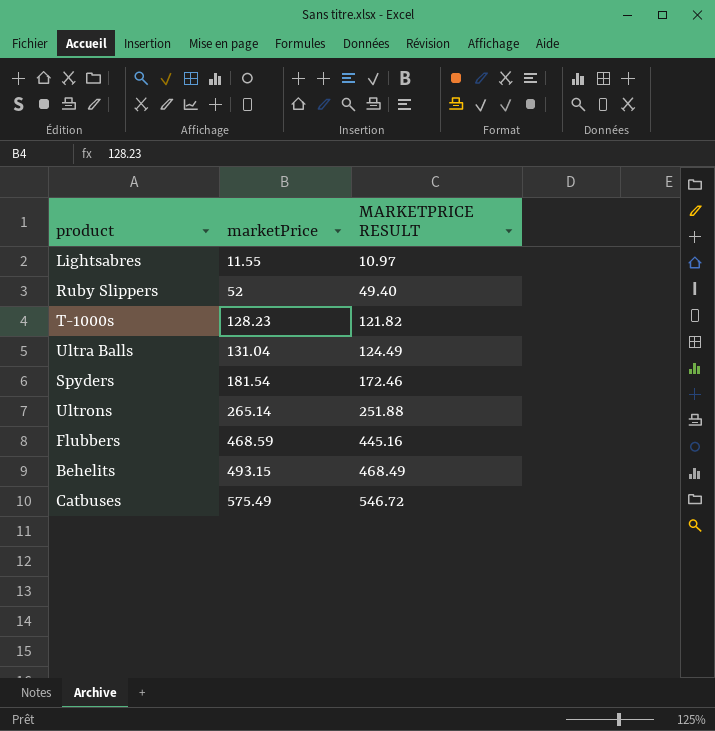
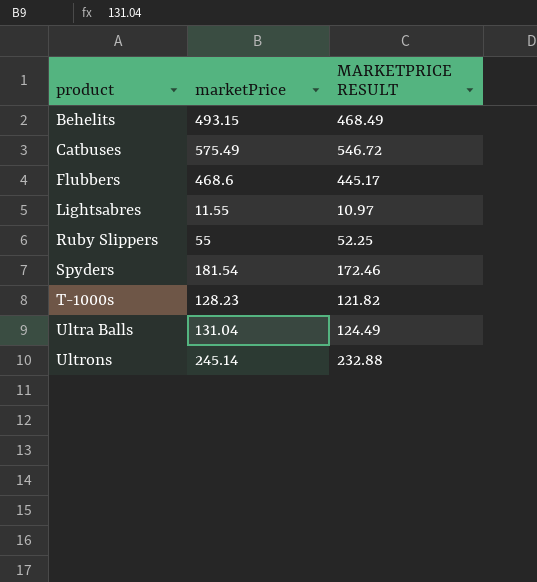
row order: marketPrice ascending -> product ascending
Flubbers | marketPrice: 468.59 -> 468.6
Flubbers | MARKETPRICE RESULT: 445.16 -> 445.17
Ruby Slippers | marketPrice: 52 -> 55
Ruby Slippers | MARKETPRICE RESULT: 49.40 -> 52.25
Ultrons | marketPrice: 265.14 -> 245.14
Ultrons | MARKETPRICE RESULT: 251.88 -> 232.88

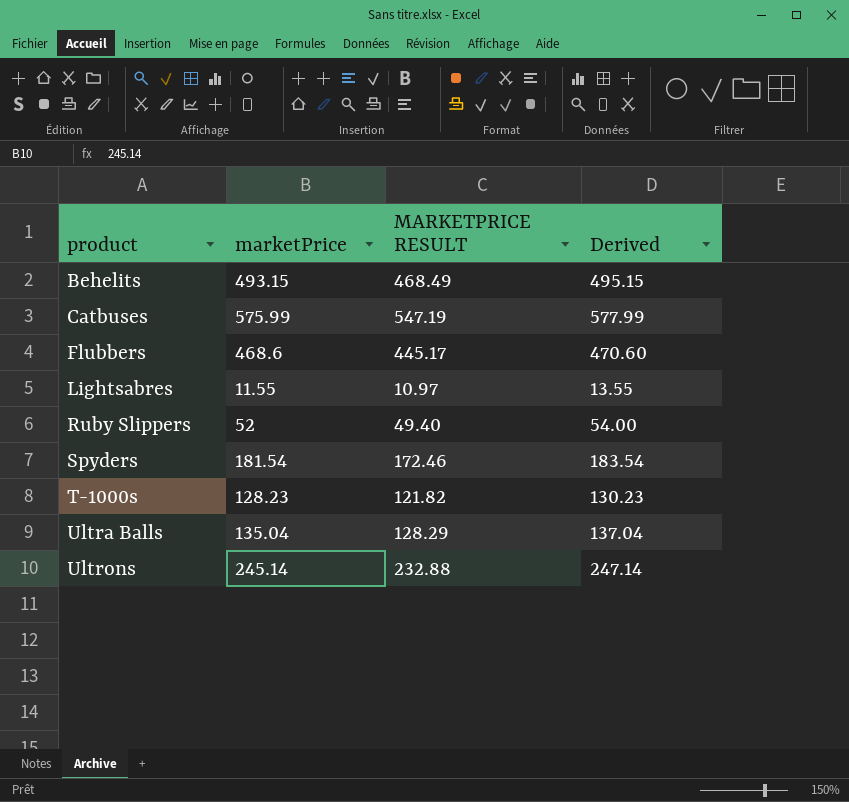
column Derived | formula: none -> [marketPrice] + 2
Catbuses | marketPrice: 575.49 -> 575.99
Catbuses | MARKETPRICE RESULT: 546.72 -> 547.19
Ruby Slippers | marketPrice: 55 -> 52
Ruby Slippers | MARKETPRICE RESULT: 52.25 -> 49.40
Ultra Balls | marketPrice: 131.04 -> 135.04
Ultra Balls | MARKETPRICE RESULT: 124.49 -> 128.29

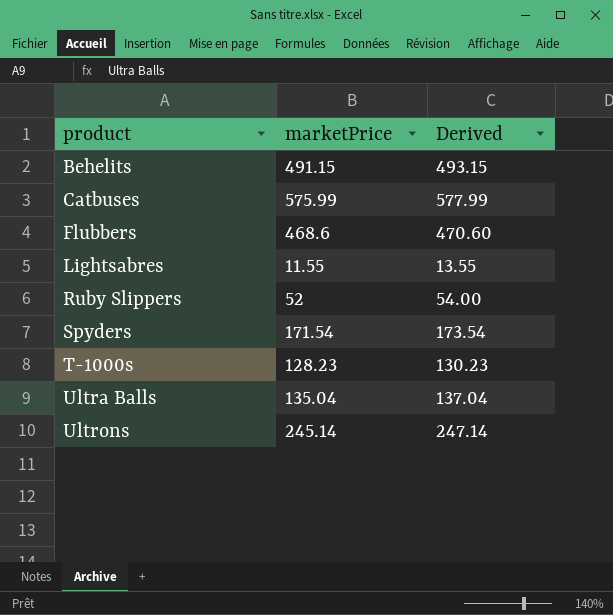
column MARKETPRICE RESULT | formula: [marketPrice] * 0.95 -> none
Behelits | marketPrice: 493.15 -> 491.15
Behelits | Derived: 495.15 -> 493.15
Spyders | marketPrice: 181.54 -> 171.54
Spyders | Derived: 183.54 -> 173.54

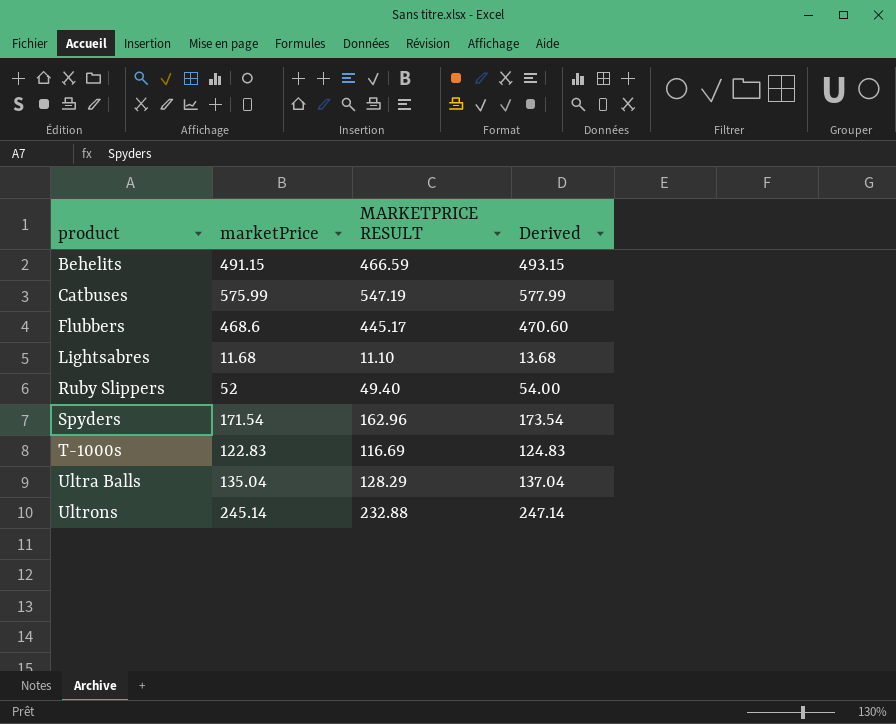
column MARKETPRICE RESULT | formula: none -> [marketPrice] * 0.95
Lightsabres | marketPrice: 11.55 -> 11.68
Lightsabres | Derived: 13.55 -> 13.68
T-1000s | marketPrice: 128.23 -> 122.83
T-1000s | Derived: 130.23 -> 124.83

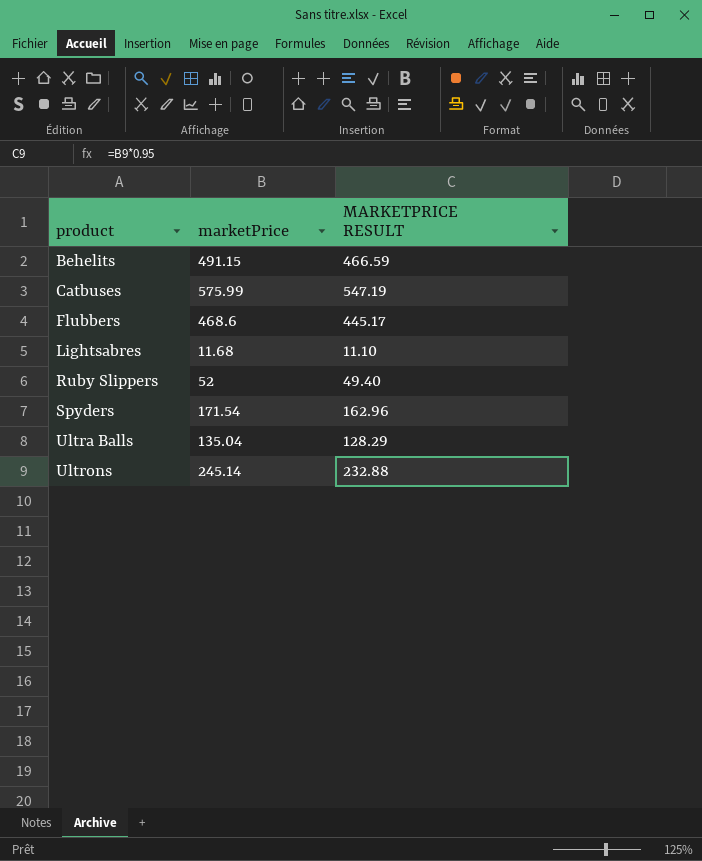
column Derived | formula: [marketPrice] + 2 -> none
row T-1000s: 122.83 | 116.69 | 124.83 -> none

